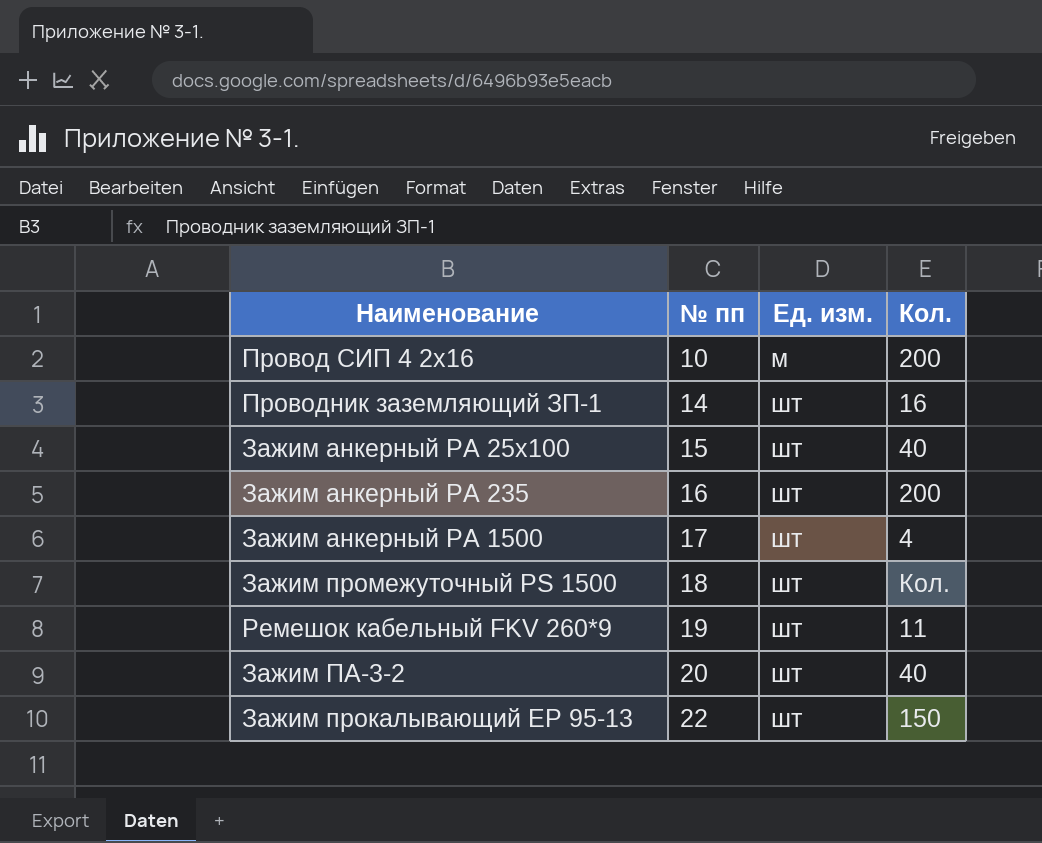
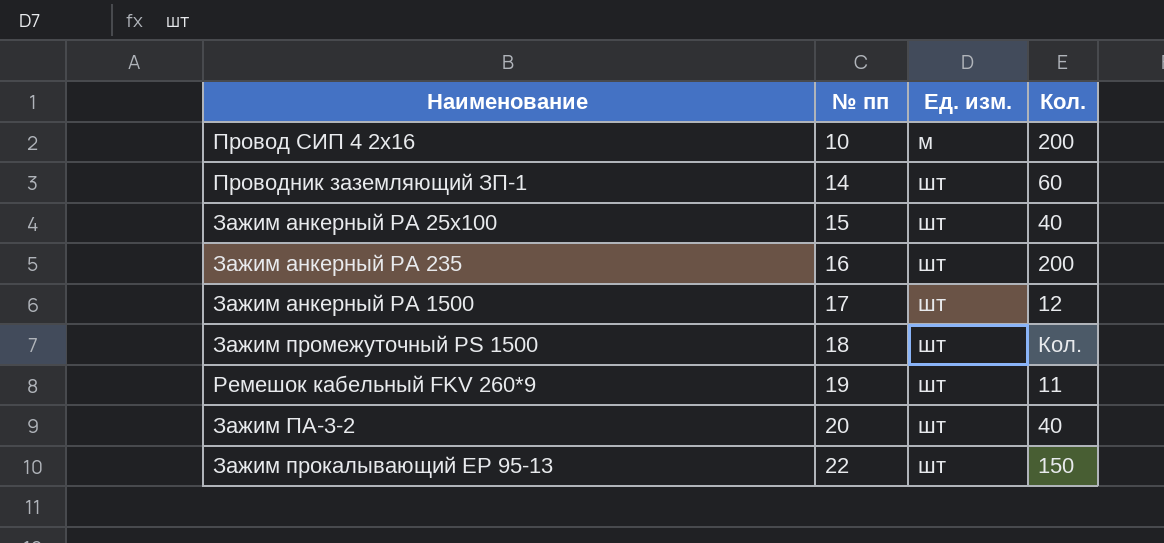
Проводник заземляющий ЗП-1 | Кол.: 16 -> 60
Зажим анкерный РА 1500 | Кол.: 4 -> 12

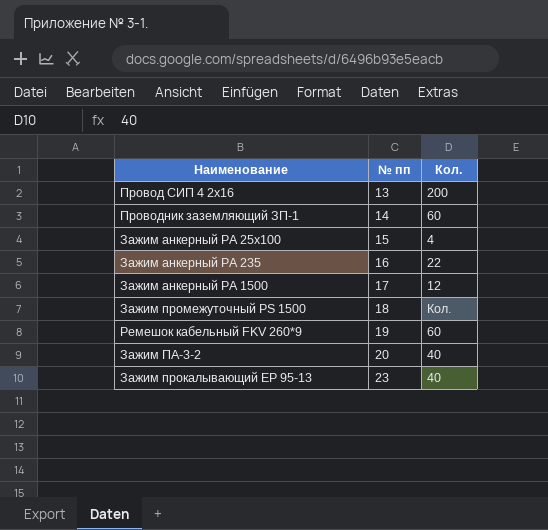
column Ед. изм. | position: 3 -> none
Провод СИП 4 2х16 | № пп: 10 -> 13
Зажим анкерный РА 25х100 | Кол.: 40 -> 4
Зажим анкерный РА 235 | Кол.: 200 -> 22
Ремешок кабельный FKV 260*9 | Кол.: 11 -> 60
Зажим прокалывающий ЕР 95-13 | № пп: 22 -> 23
Зажим прокалывающий ЕР 95-13 | Кол.: 150 -> 40

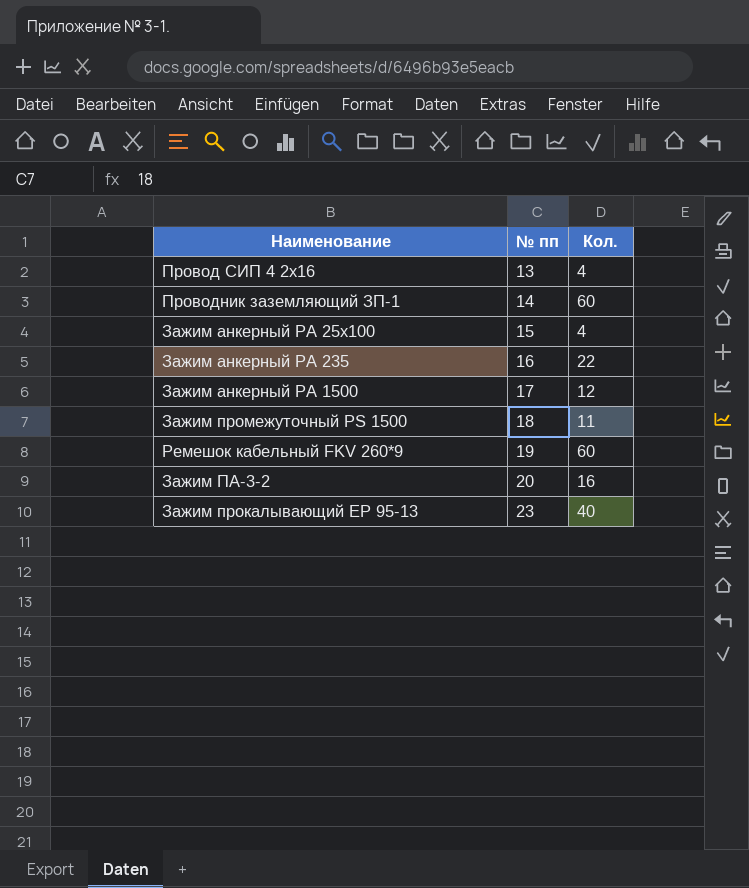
Провод СИП 4 2х16 | Кол.: 200 -> 4
Зажим промежуточный РS 1500 | Кол.: Кол. -> 11
Зажим ПА-3-2 | Кол.: 40 -> 16

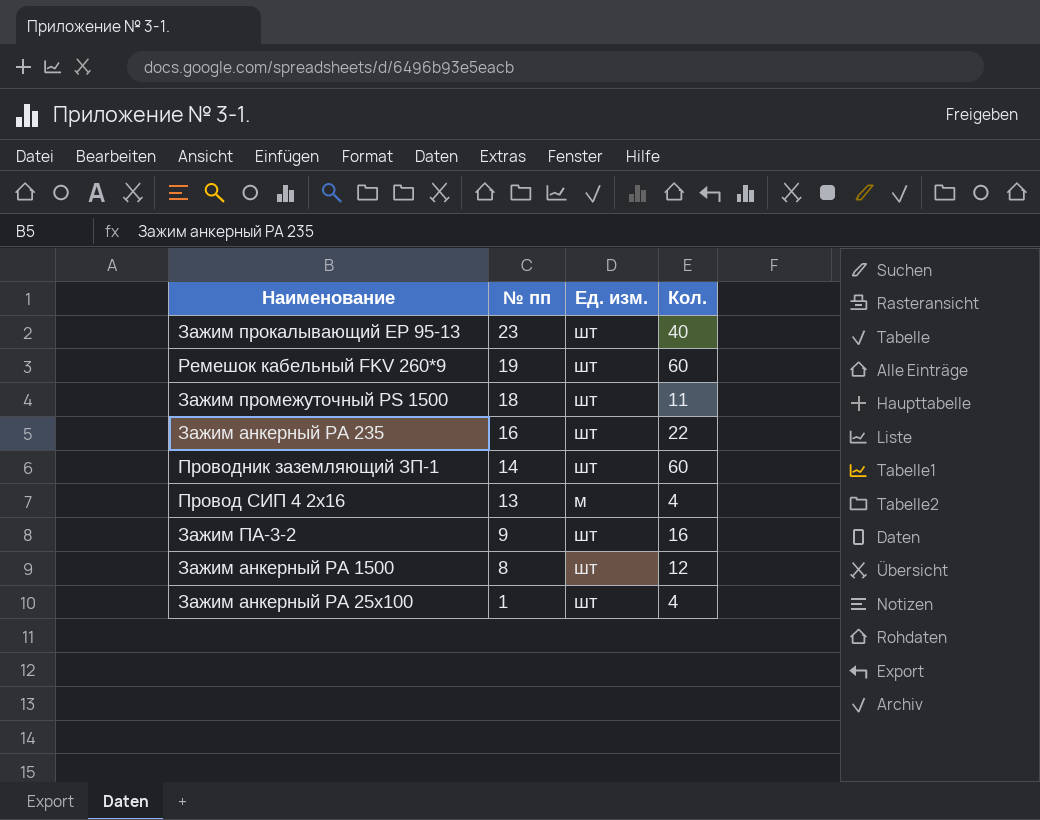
row order: № пп ascending -> № пп descending
column Ед. изм. | position: none -> 3
Зажим ПА-3-2 | № пп: 20 -> 9
Зажим анкерный РА 1500 | № пп: 17 -> 8
Зажим анкерный РА 25х100 | № пп: 15 -> 1

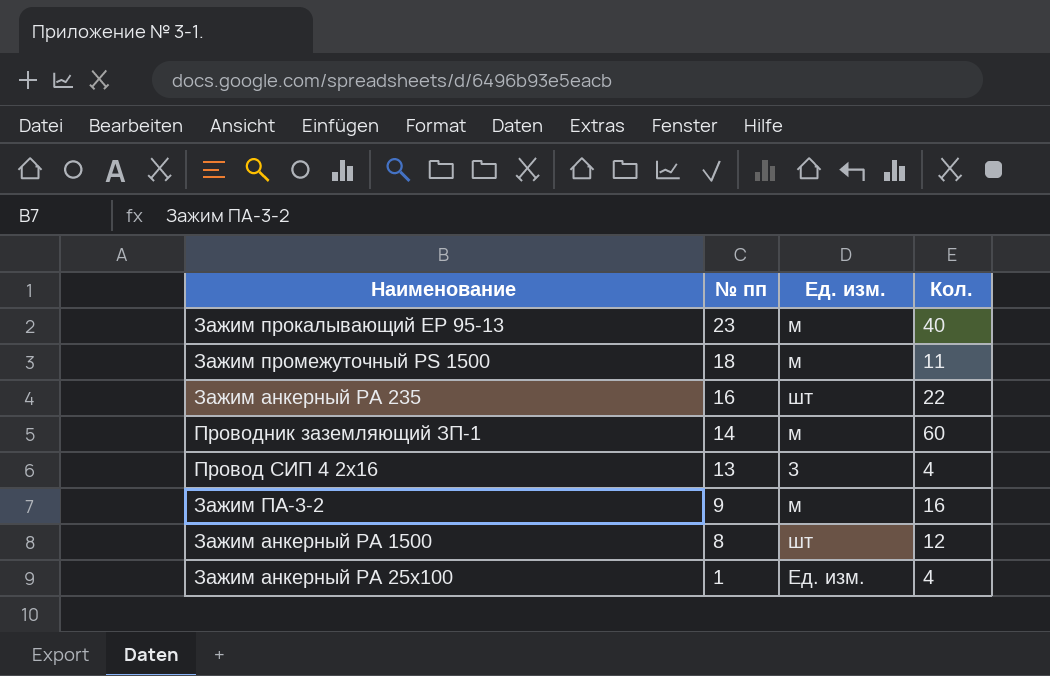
row Ремешок кабельный FKV 260*9: 19 | шт | 60 -> none
Зажим прокалывающий ЕР 95-13 | Ед. изм.: шт -> м
Зажим промежуточный РS 1500 | Ед. изм.: шт -> м
Проводник заземляющий ЗП-1 | Ед. изм.: шт -> м
Провод СИП 4 2х16 | Ед. изм.: м -> 3
Зажим ПА-3-2 | Ед. изм.: шт -> м
Зажим анкерный РА 25х100 | Ед. изм.: шт -> Ед. изм.

